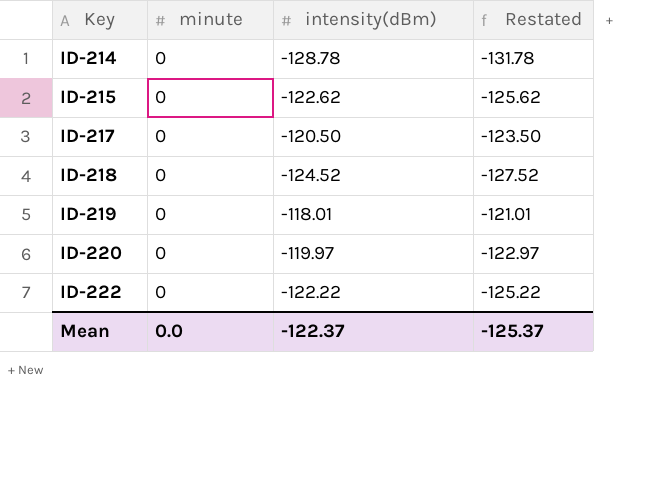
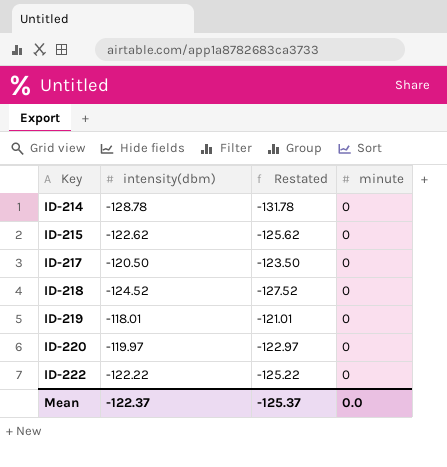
column name: intensity(dBm) -> intensity(dbm)
column minute | position: 2 -> 4

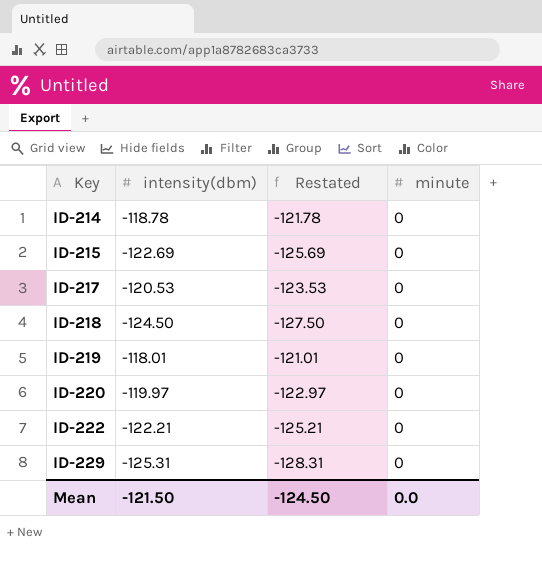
ID-214 | intensity(dbm): -128.78 -> -118.78
ID-214 | Restated: -131.78 -> -121.78
ID-215 | intensity(dbm): -122.62 -> -122.69
ID-215 | Restated: -125.62 -> -125.69
ID-217 | intensity(dbm): -120.50 -> -120.53
ID-217 | Restated: -123.50 -> -123.53
ID-218 | intensity(dbm): -124.52 -> -124.50
ID-218 | Restated: -127.52 -> -127.50
ID-222 | intensity(dbm): -122.22 -> -122.21
ID-222 | Restated: -125.22 -> -125.21
row ID-229: none -> -125.31 | -128.31 | 0
Mean | intensity(dbm): -122.37 -> -121.50
Mean | Restated: -125.37 -> -124.50

